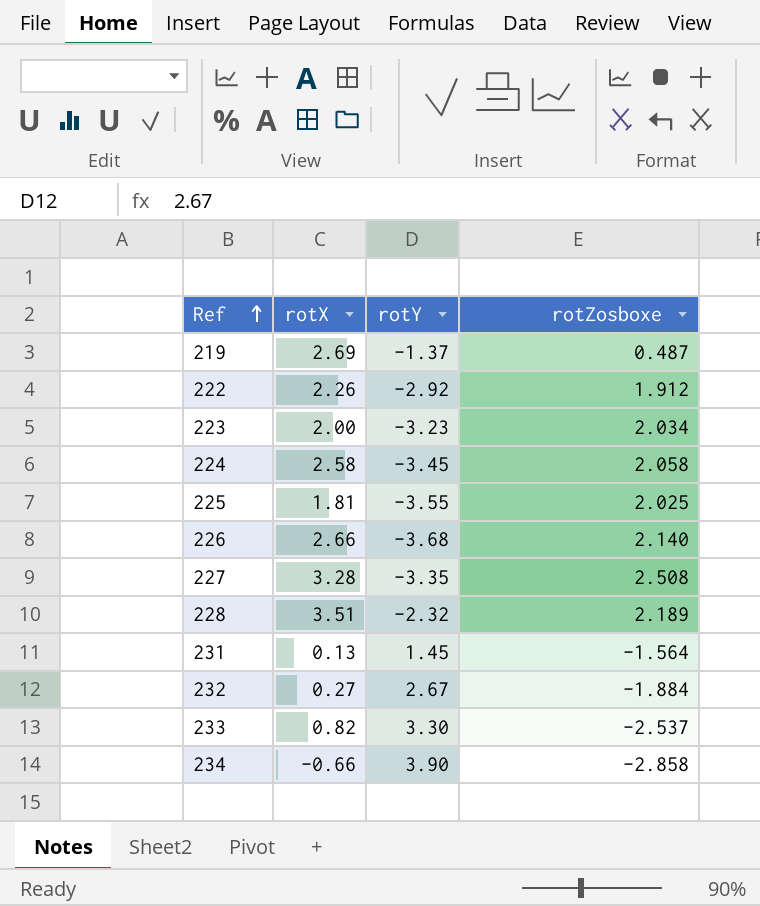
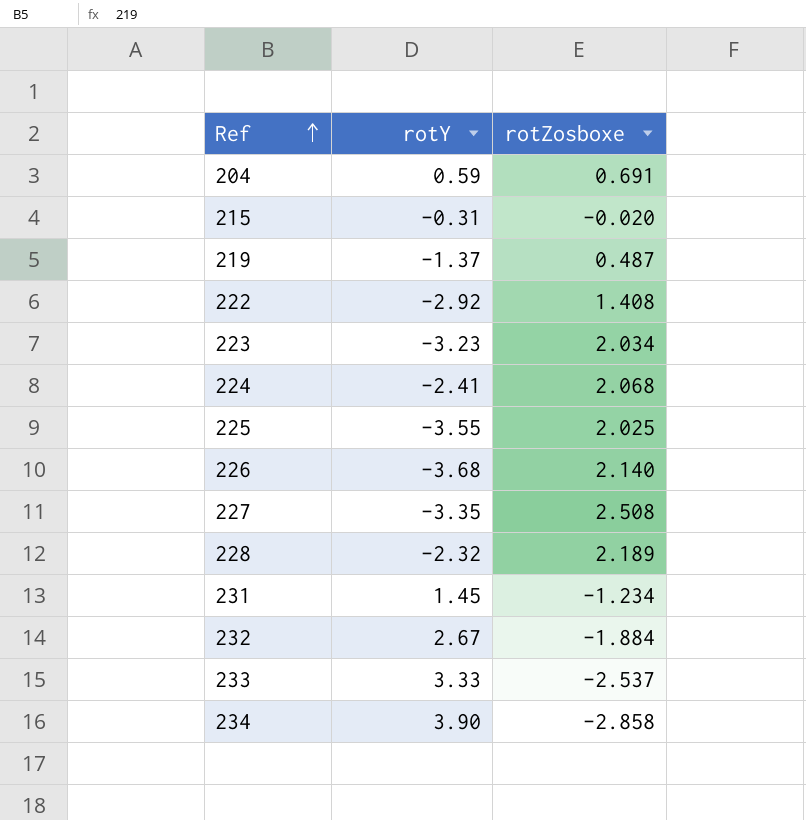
column rotX | position: 2 -> none
row 204: none -> 0.59 | 0.691
row 215: none -> -0.31 | -0.020
222 | rotZosboxe: 1.912 -> 1.408
224 | rotY: -3.45 -> -2.41
224 | rotZosboxe: 2.058 -> 2.068
231 | rotZosboxe: -1.564 -> -1.234
233 | rotY: 3.30 -> 3.33

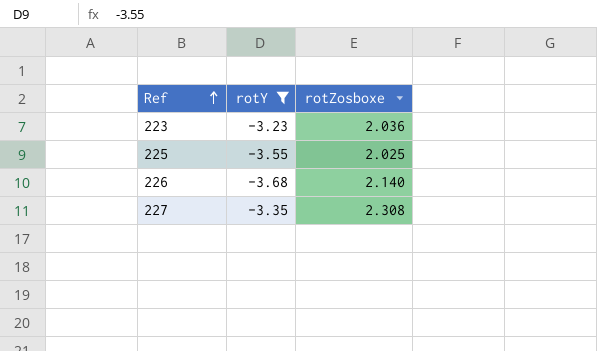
filter: none -> rotY <= -3.23
223 | rotZosboxe: 2.034 -> 2.036
227 | rotZosboxe: 2.508 -> 2.308

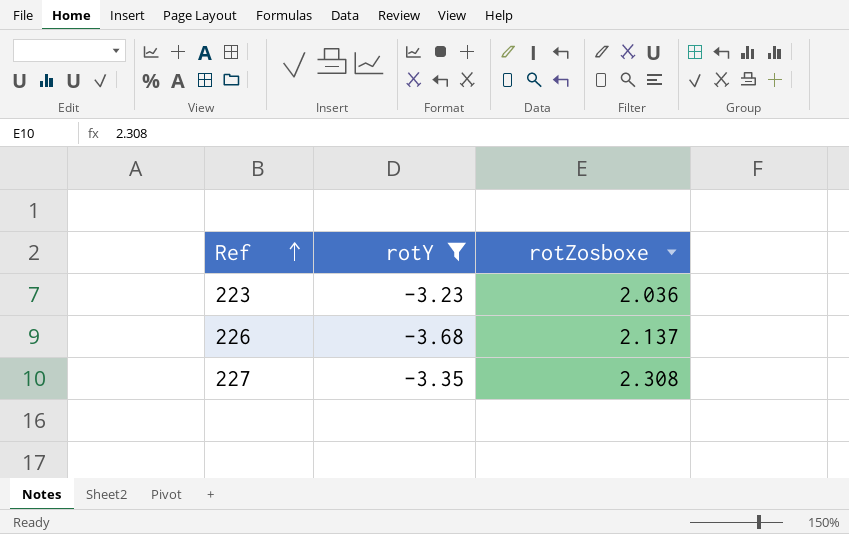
row 225: -3.55 | 2.025 -> none
226 | rotZosboxe: 2.140 -> 2.137

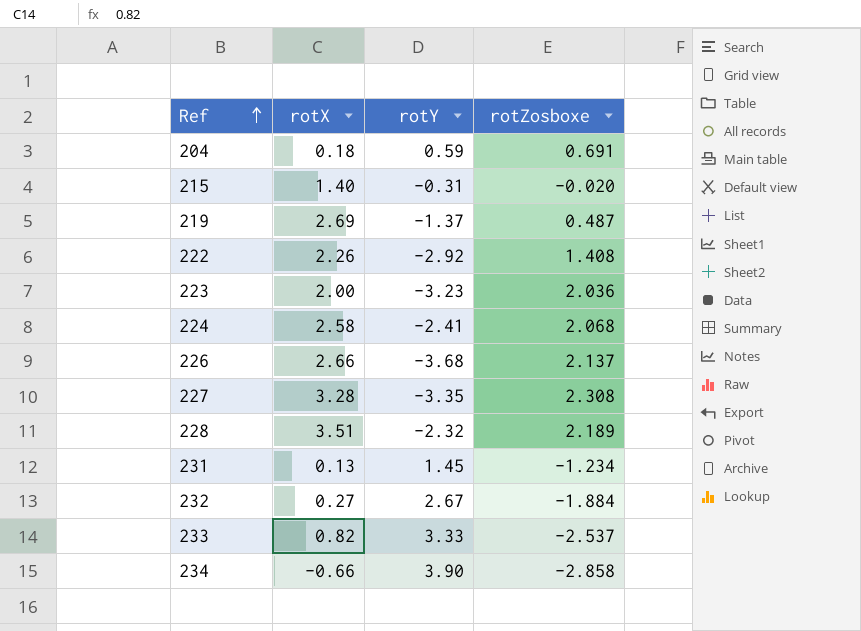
filter: rotY <= -3.23 -> none
column rotX | position: none -> 2

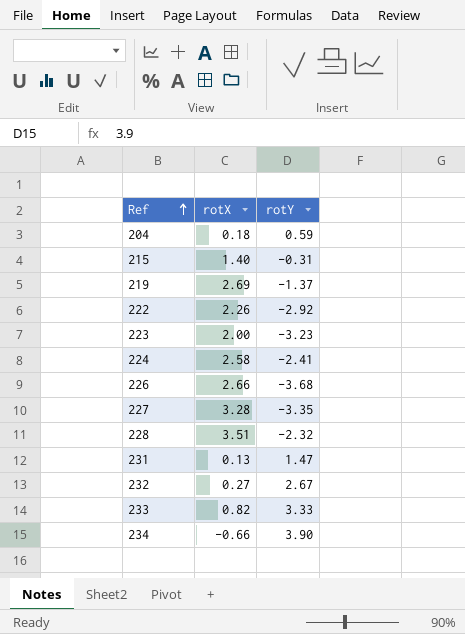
column rotZosboxe | position: 4 -> none
231 | rotY: 1.45 -> 1.47

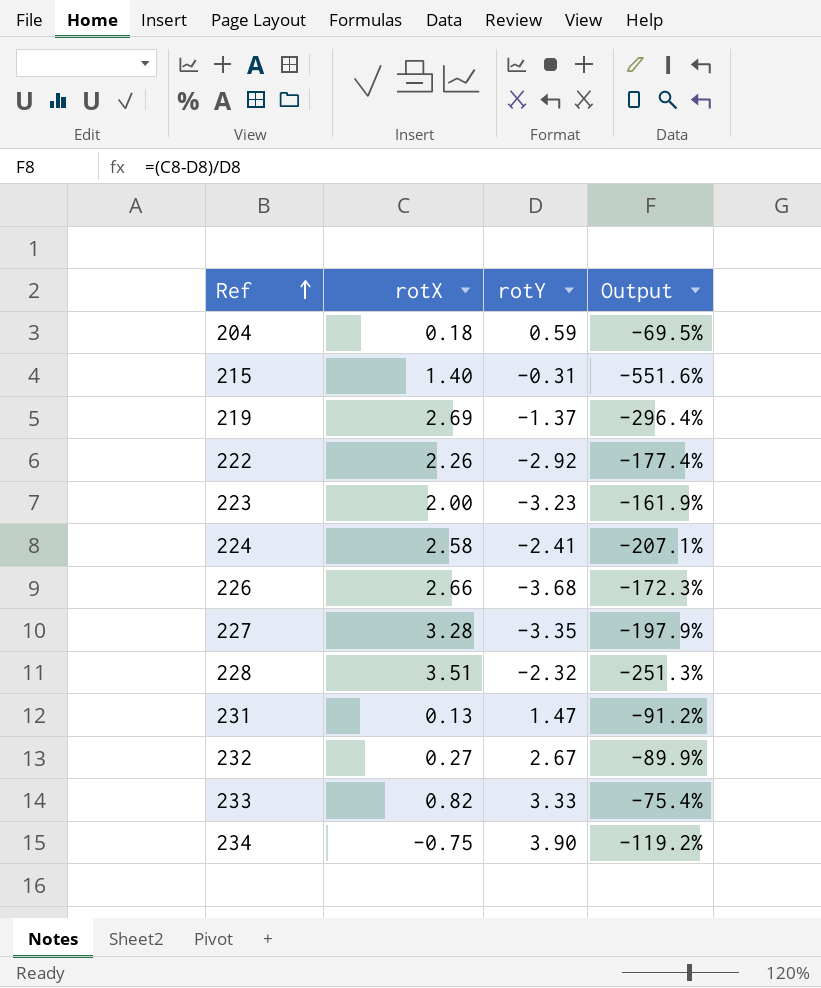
column Output | formula: none -> ([rotX] - [rotY]) / [rotY]
234 | rotX: -0.66 -> -0.75

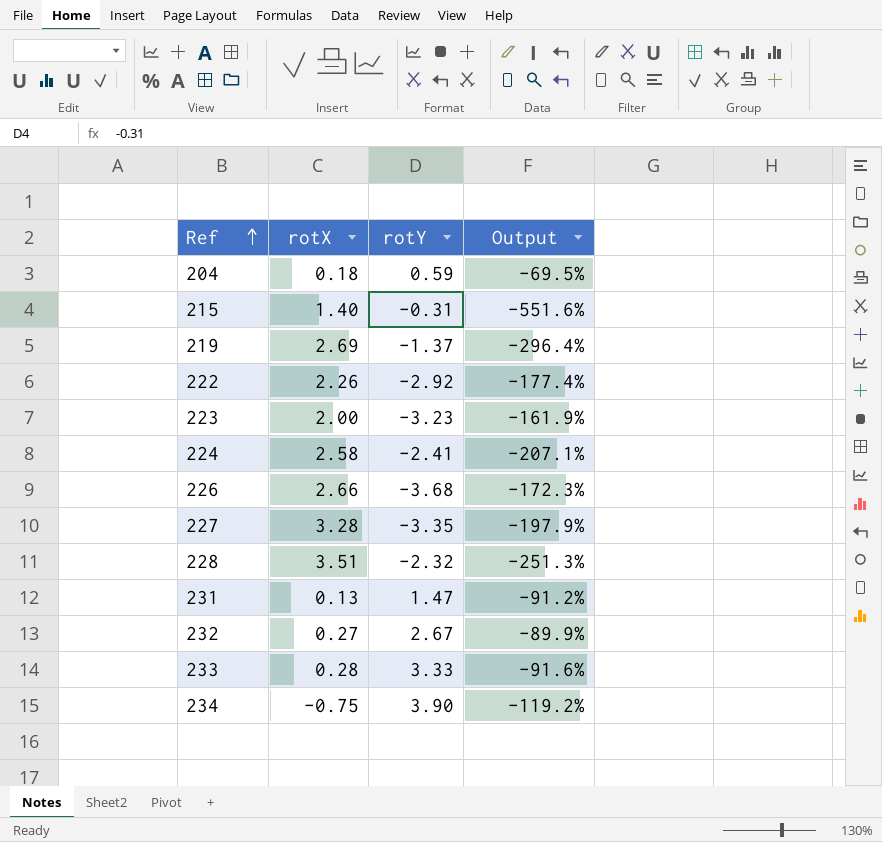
233 | rotX: 0.82 -> 0.28
233 | Output: -75.4% -> -91.6%

